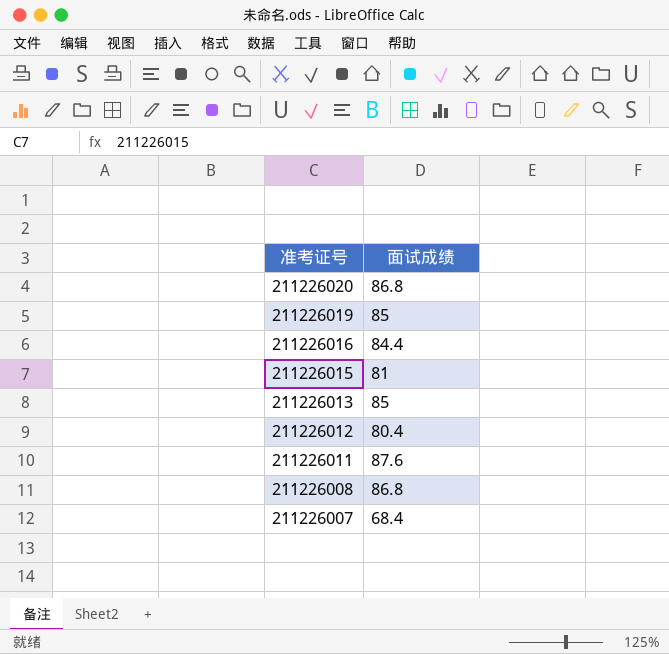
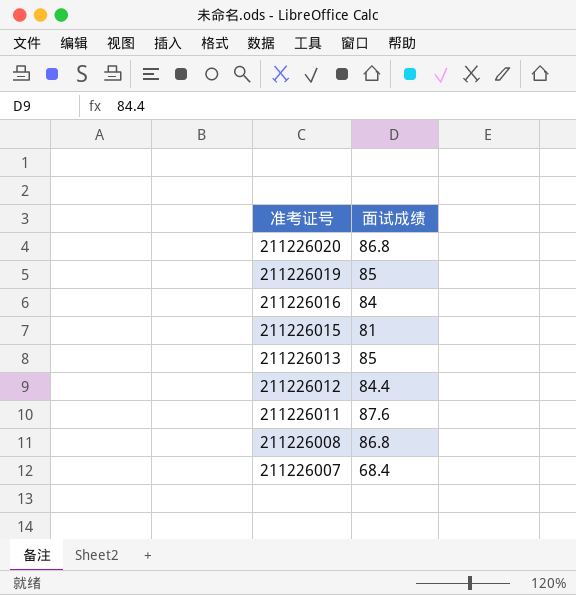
211226016 | 面试成绩: 84.4 -> 84
211226012 | 面试成绩: 80.4 -> 84.4

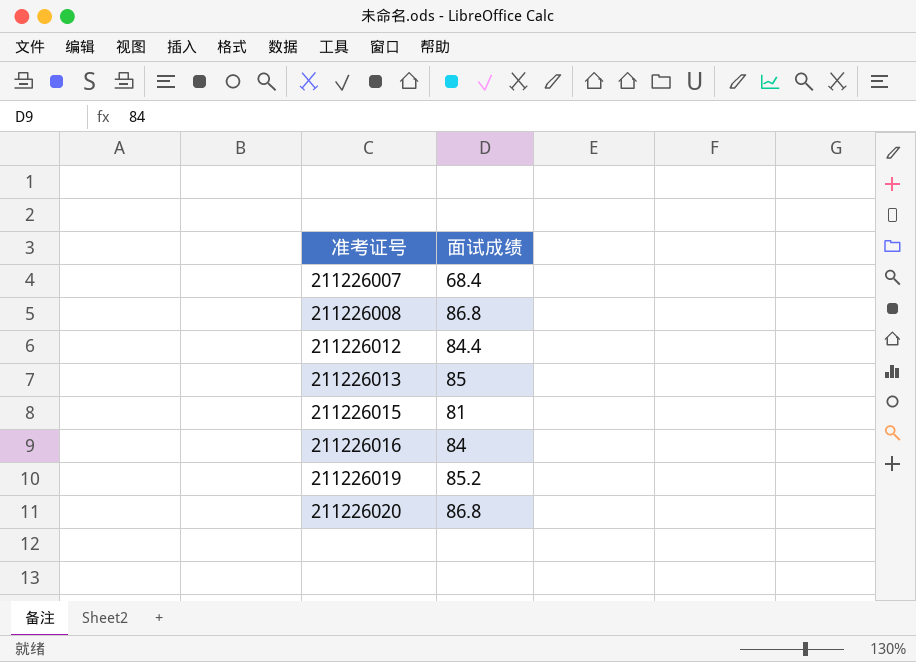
row order: 准考证号 descending -> 准考证号 ascending
row 211226011: 87.6 -> none
211226019 | 面试成绩: 85 -> 85.2

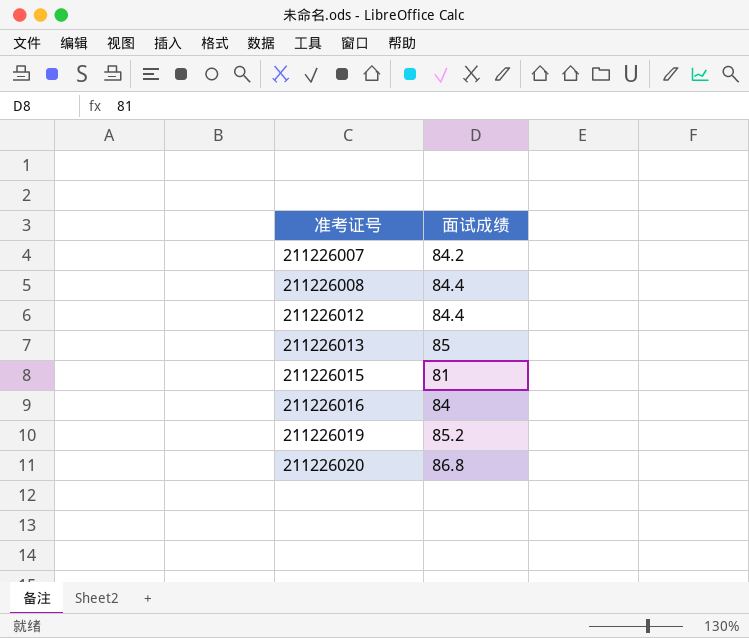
211226007 | 面试成绩: 68.4 -> 84.2
211226008 | 面试成绩: 86.8 -> 84.4

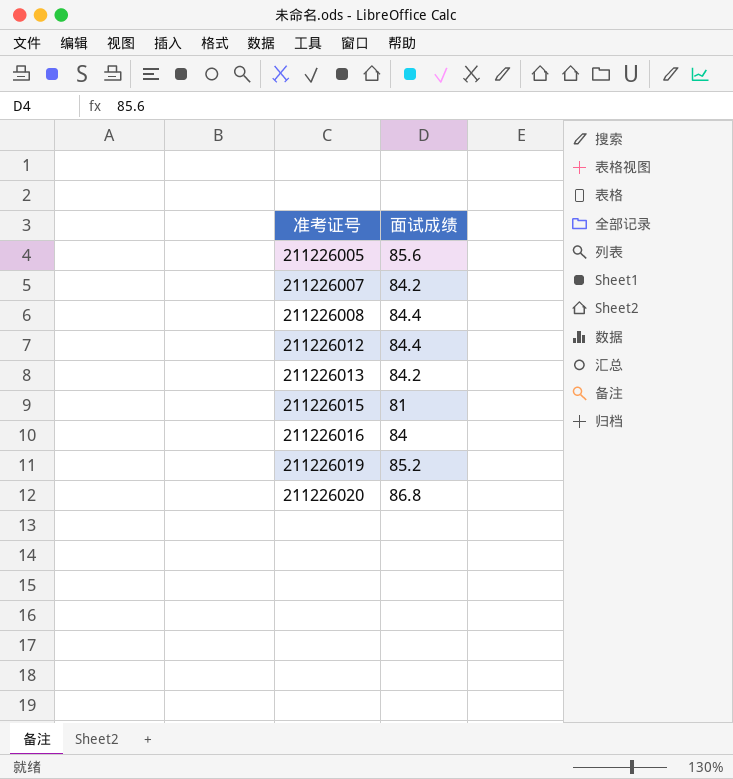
row 211226005: none -> 85.6
211226013 | 面试成绩: 85 -> 84.2

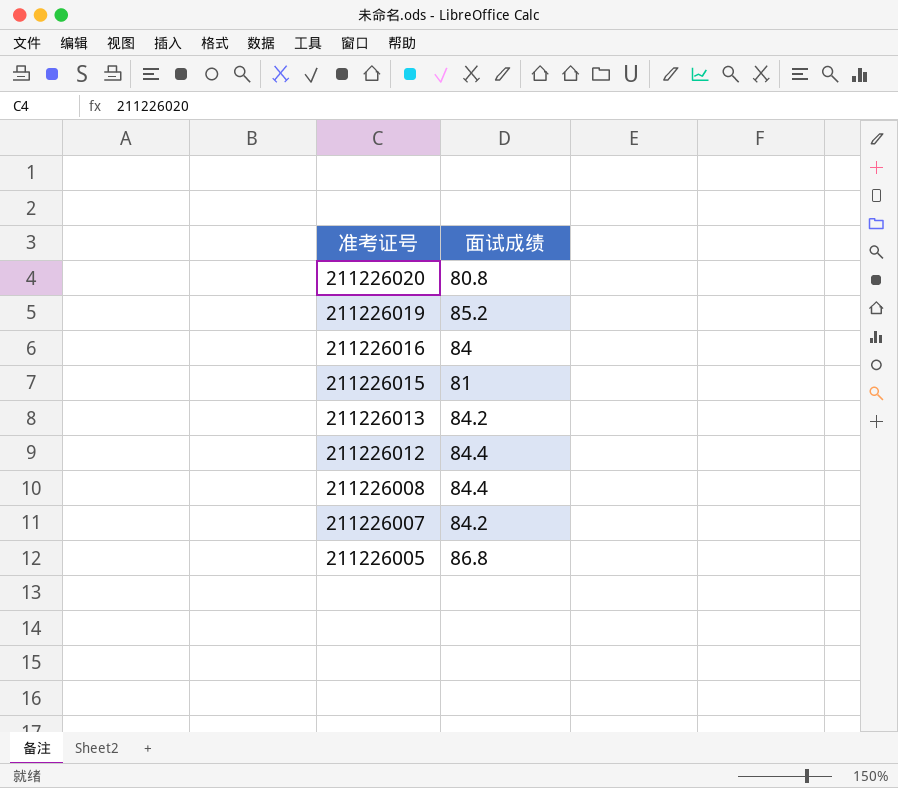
row order: 准考证号 ascending -> 准考证号 descending
211226020 | 面试成绩: 86.8 -> 80.8
211226005 | 面试成绩: 85.6 -> 86.8

